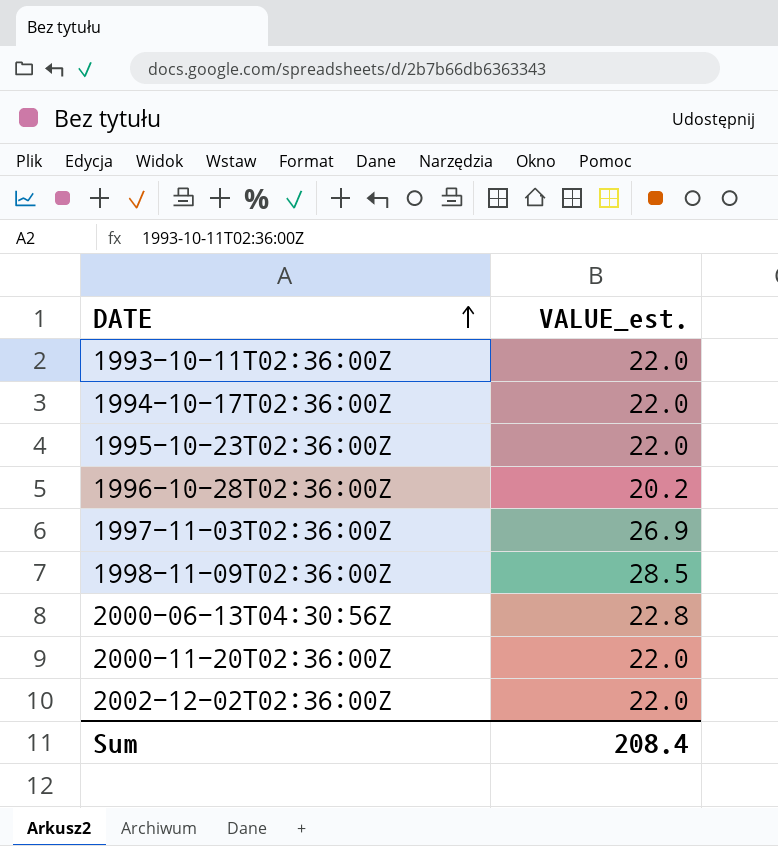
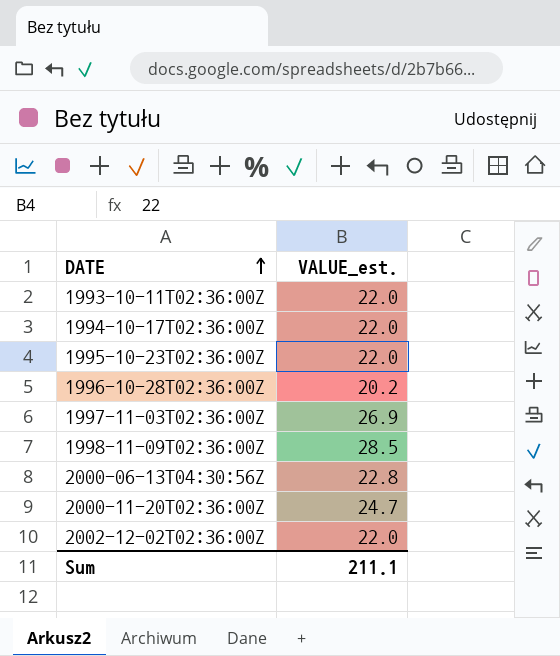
2000-11-20T02:36:00Z | VALUE_est.: 22.0 -> 24.7
Sum | VALUE_est.: 208.4 -> 211.1

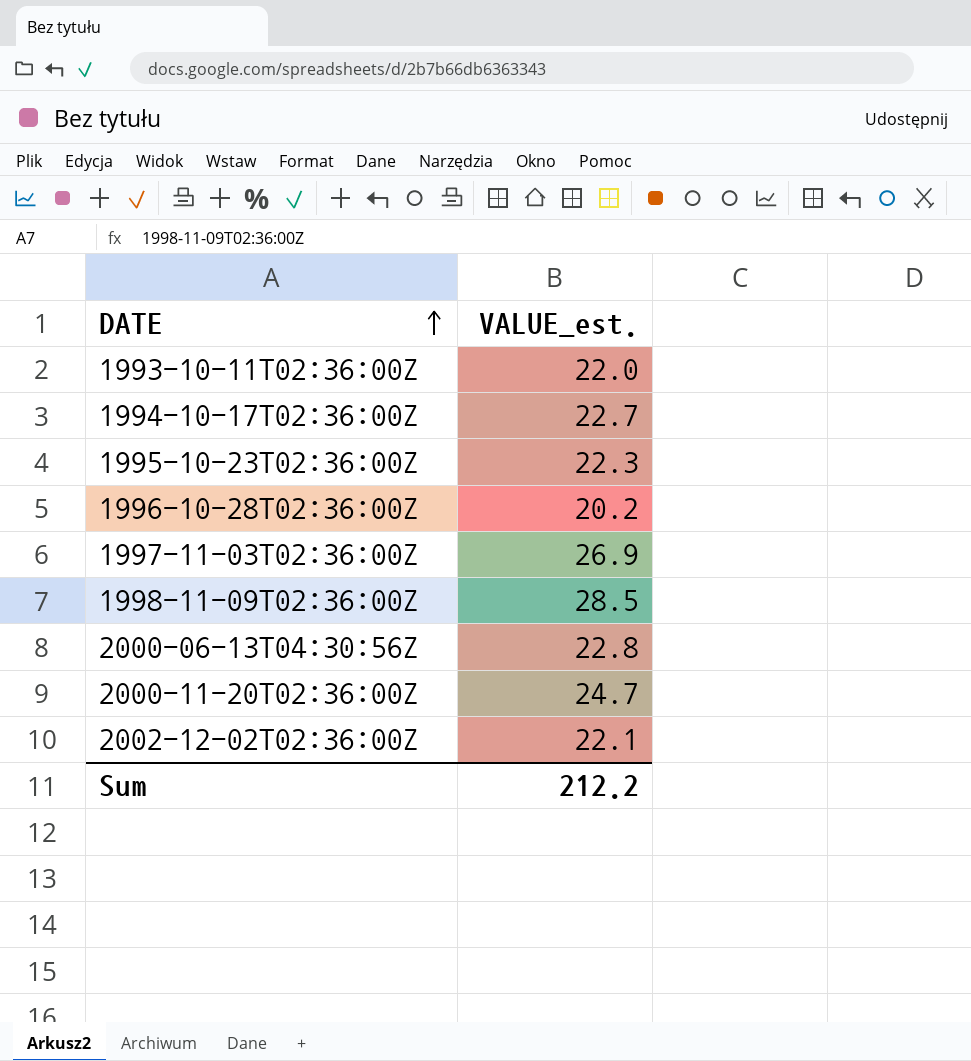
1994-10-17T02:36:00Z | VALUE_est.: 22.0 -> 22.7
1995-10-23T02:36:00Z | VALUE_est.: 22.0 -> 22.3
2002-12-02T02:36:00Z | VALUE_est.: 22.0 -> 22.1
Sum | VALUE_est.: 211.1 -> 212.2

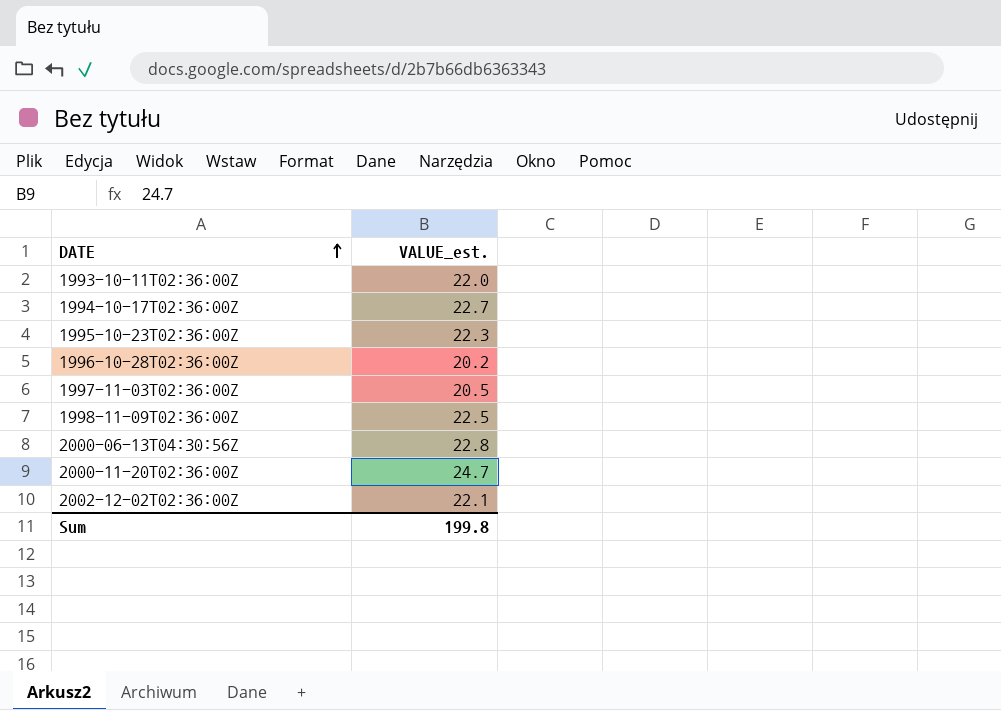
1997-11-03T02:36:00Z | VALUE_est.: 26.9 -> 20.5
1998-11-09T02:36:00Z | VALUE_est.: 28.5 -> 22.5
Sum | VALUE_est.: 212.2 -> 199.8

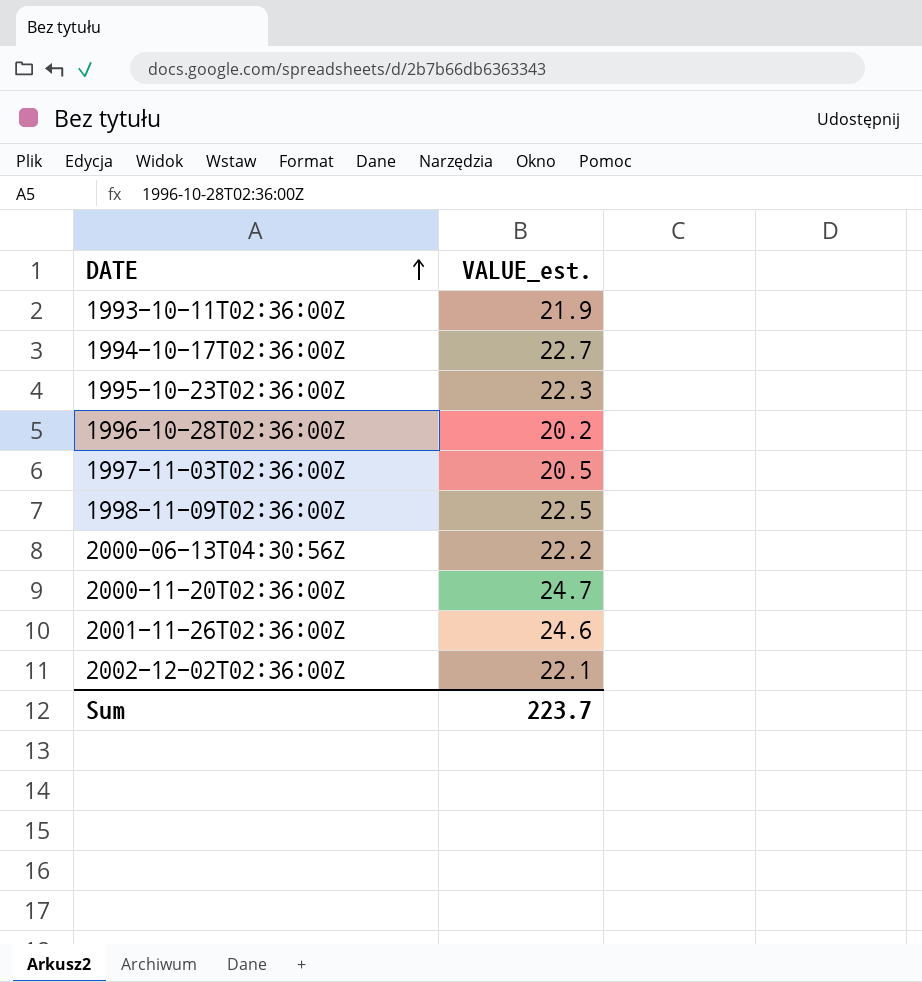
1993-10-11T02:36:00Z | VALUE_est.: 22.0 -> 21.9
2000-06-13T04:30:56Z | VALUE_est.: 22.8 -> 22.2
row 2001-11-26T02:36:00Z: none -> 24.6
Sum | VALUE_est.: 199.8 -> 223.7

